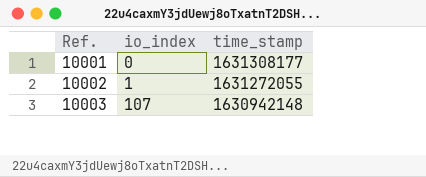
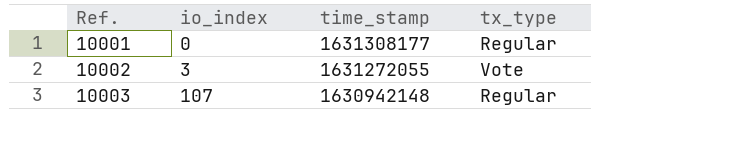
column tx_type | position: none -> 4
10002 | io_index: 1 -> 3

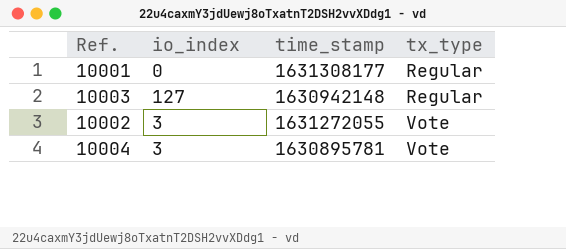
row order: Ref. ascending -> tx_type ascending
10003 | io_index: 107 -> 127
row 10004: none -> 3 | 1630895781 | Vote

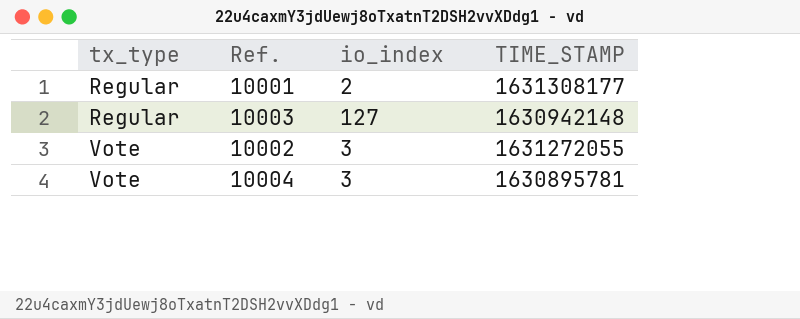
column tx_type | position: 4 -> 1
column name: time_stamp -> TIME_STAMP
10001 | io_index: 0 -> 2

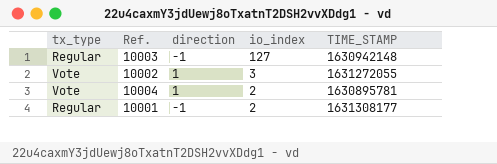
row order: tx_type ascending -> io_index descending
column direction | position: none -> 3
10004 | io_index: 3 -> 2

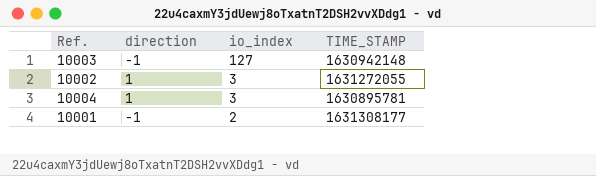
column tx_type | position: 1 -> none
10004 | io_index: 2 -> 3

